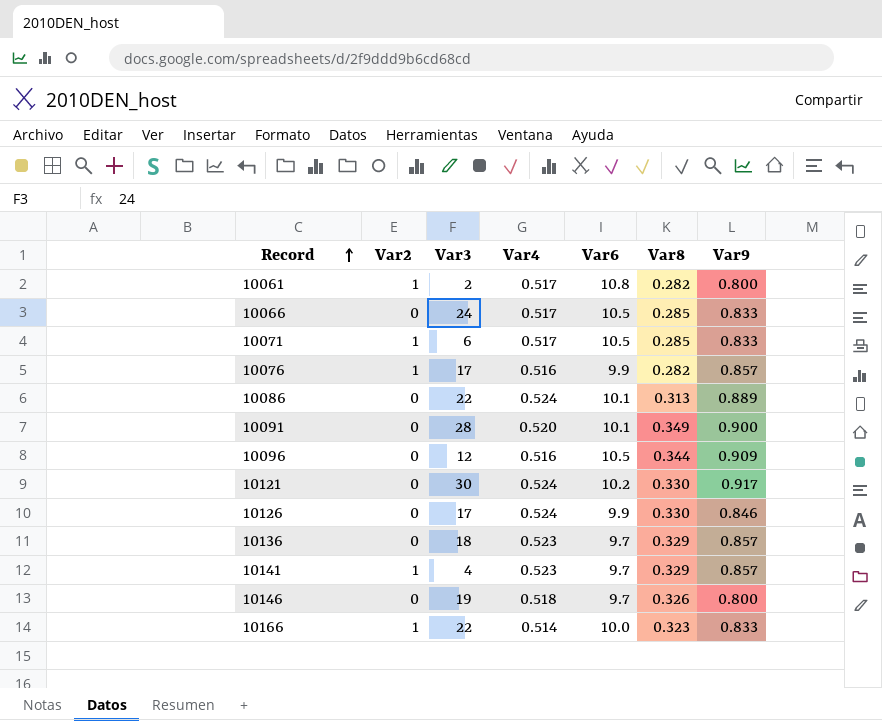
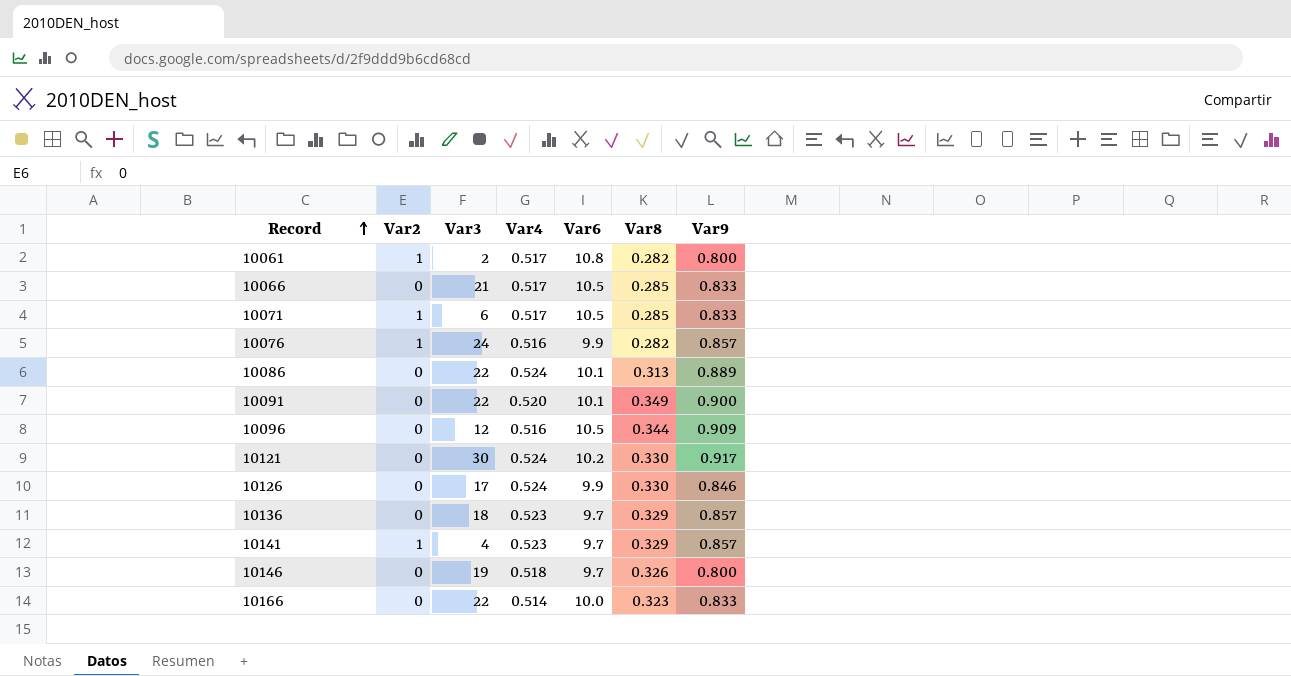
10066 | Var3: 24 -> 21
10076 | Var3: 17 -> 24
10091 | Var3: 28 -> 22
10166 | Var2: 1 -> 0

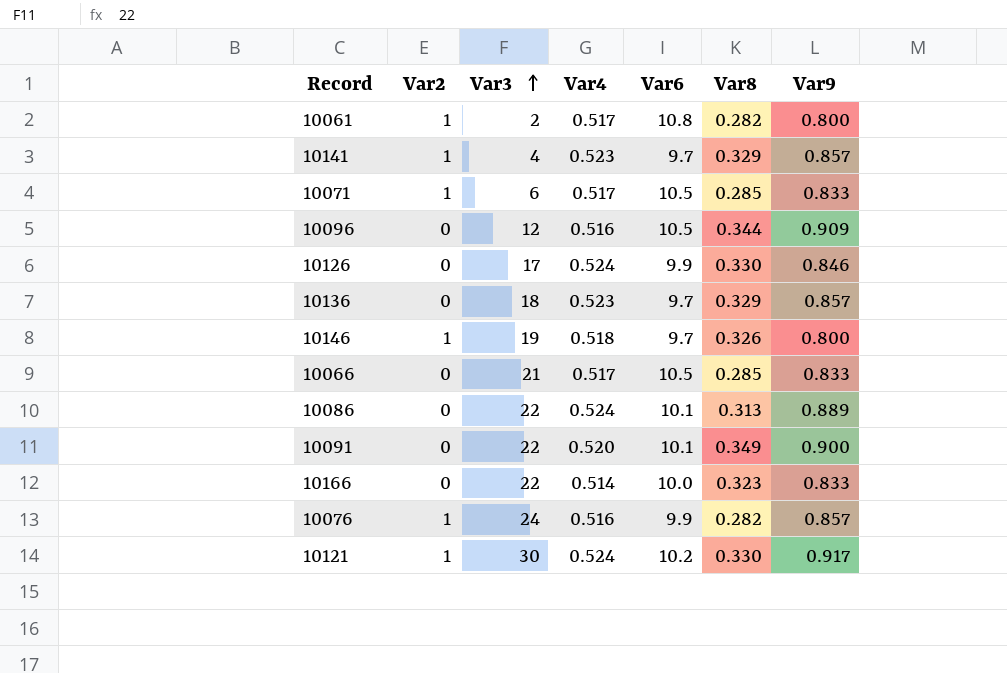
row order: Record ascending -> Var3 ascending
10146 | Var2: 0 -> 1
10121 | Var2: 0 -> 1

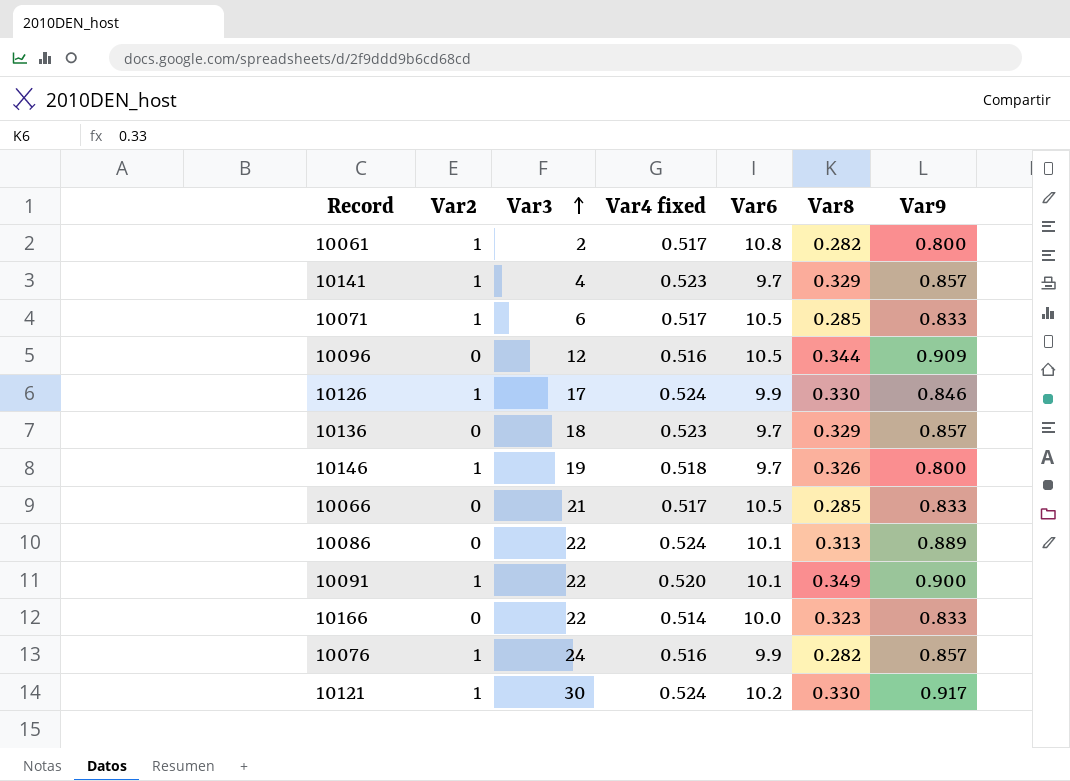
column name: Var4 -> Var4 fixed
10126 | Var2: 0 -> 1
10091 | Var2: 0 -> 1

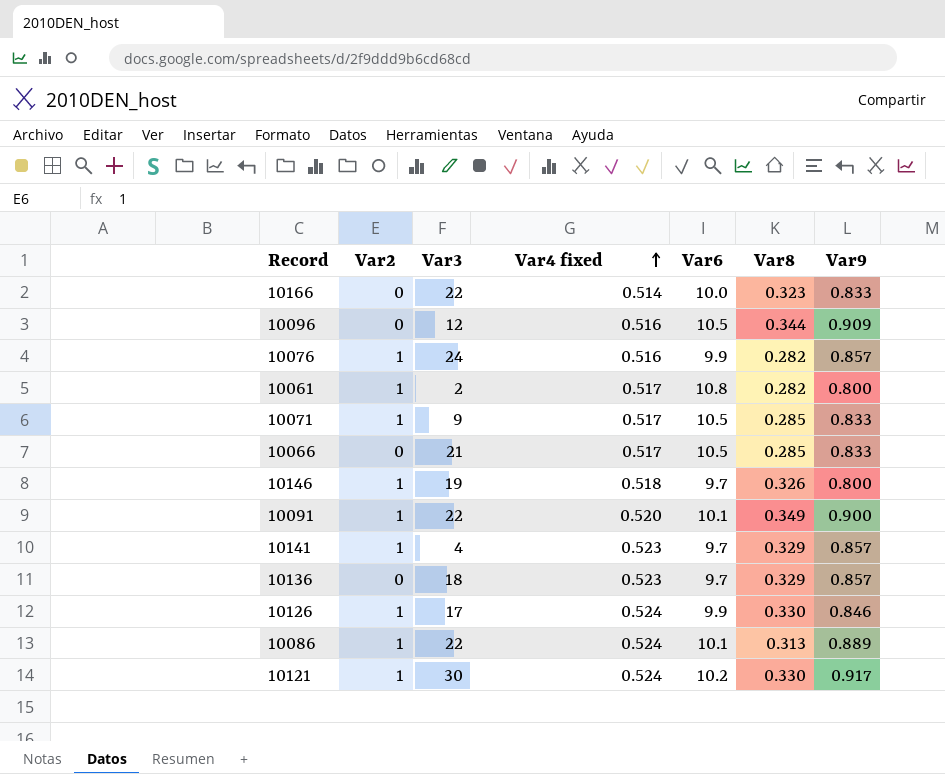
row order: Var3 ascending -> Var4 fixed ascending
10071 | Var3: 6 -> 9
10086 | Var2: 0 -> 1

